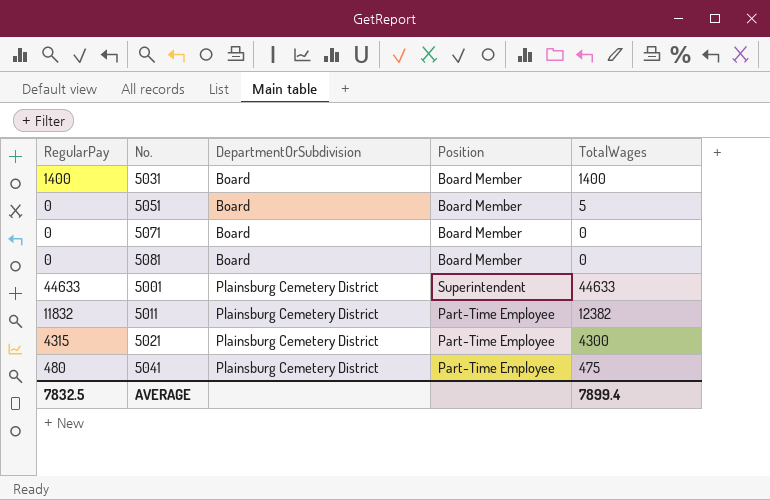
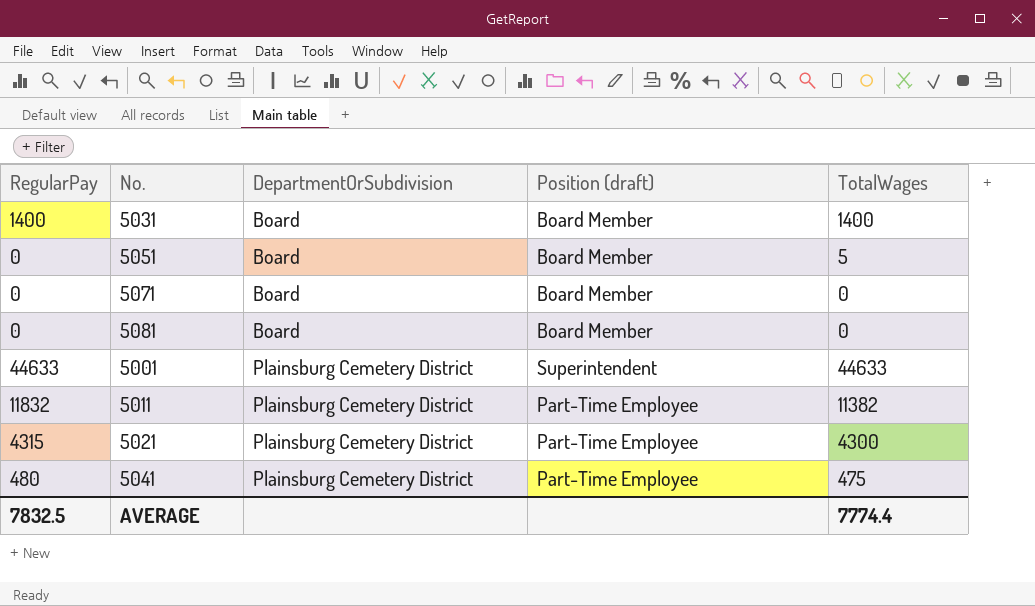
column name: Position -> Position (draft)
5011 | TotalWages: 12382 -> 11382
AVERAGE | TotalWages: 7899.4 -> 7774.4

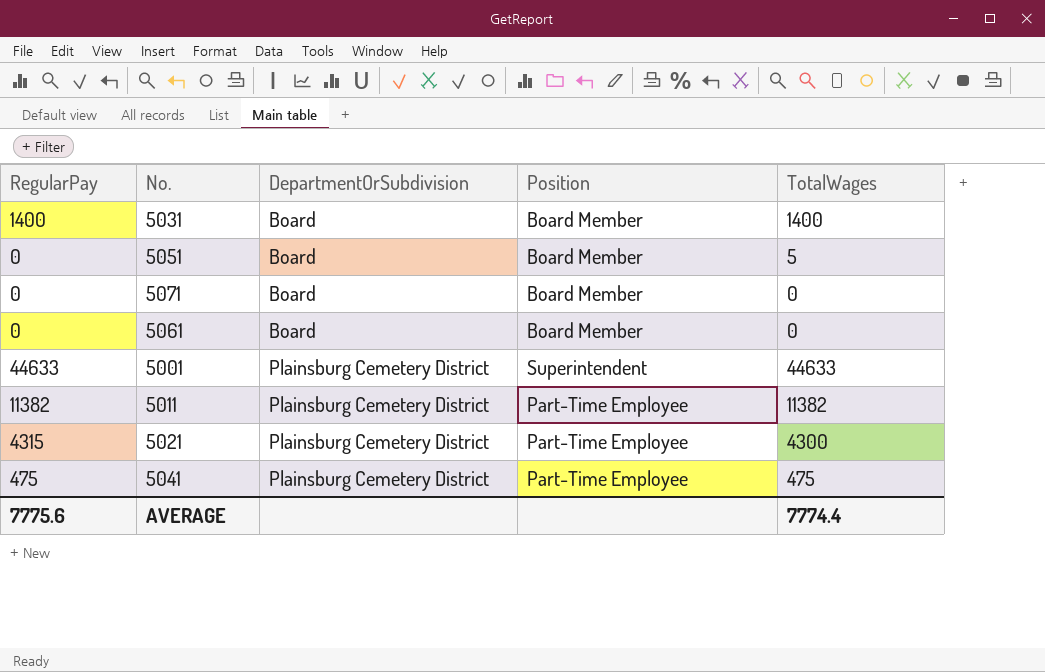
column name: Position (draft) -> Position
row 5081: 0 | Board | Board Member | 0 -> none
row 5061: none -> 0 | Board | Board Member | 0
5011 | RegularPay: 11832 -> 11382
5041 | RegularPay: 480 -> 475
AVERAGE | RegularPay: 7832.5 -> 7775.6

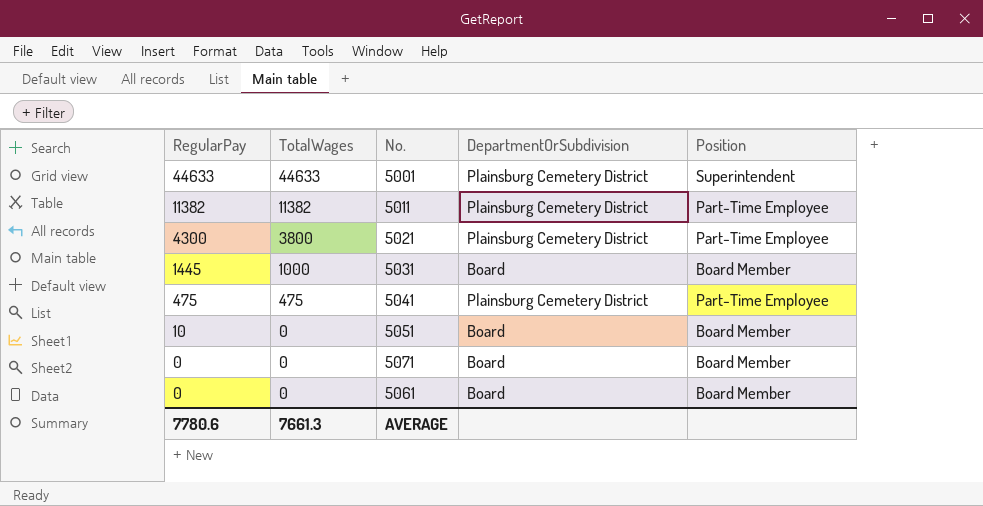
row order: DepartmentOrSubdivision ascending -> RegularPay descending
column TotalWages | position: 5 -> 2
5021 | RegularPay: 4315 -> 4300
5021 | TotalWages: 4300 -> 3800
5031 | RegularPay: 1400 -> 1445
5031 | TotalWages: 1400 -> 1000
5051 | RegularPay: 0 -> 10
5051 | TotalWages: 5 -> 0
AVERAGE | RegularPay: 7775.6 -> 7780.6
AVERAGE | TotalWages: 7774.4 -> 7661.3

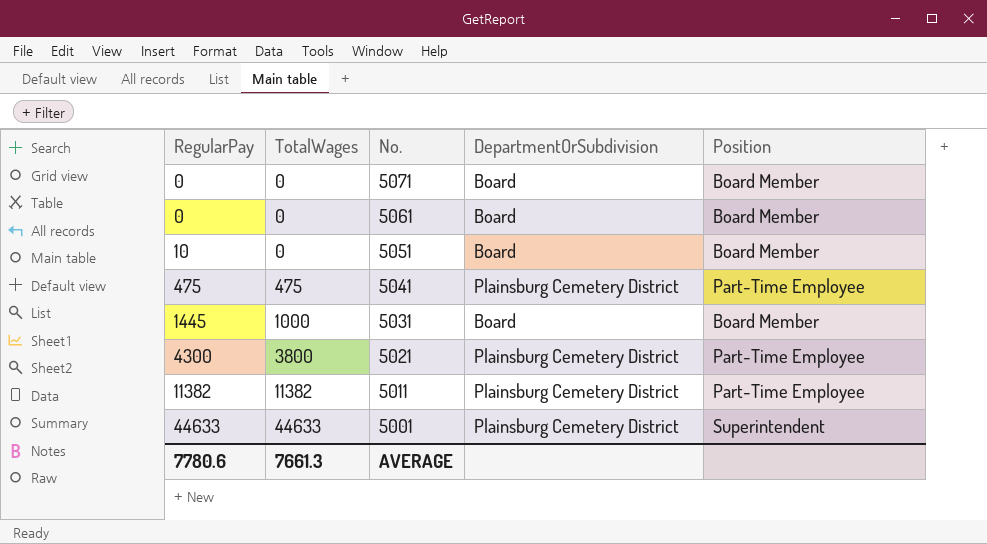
row order: RegularPay descending -> RegularPay ascending

